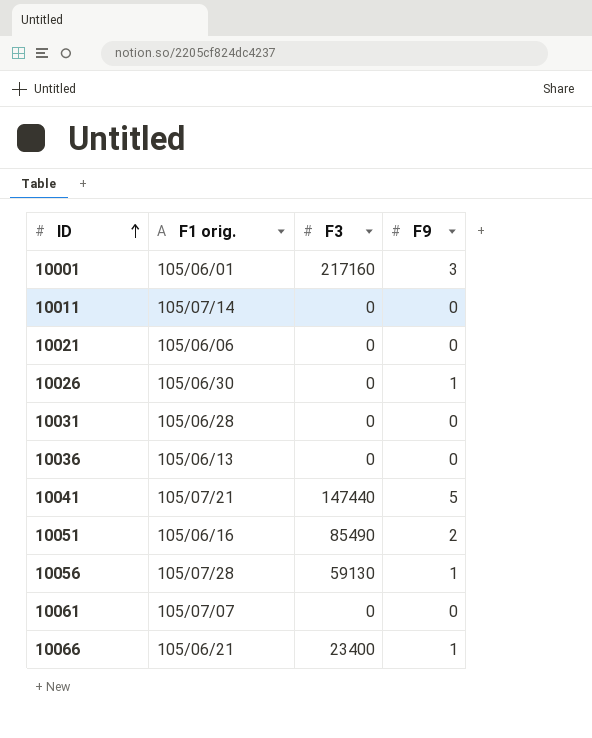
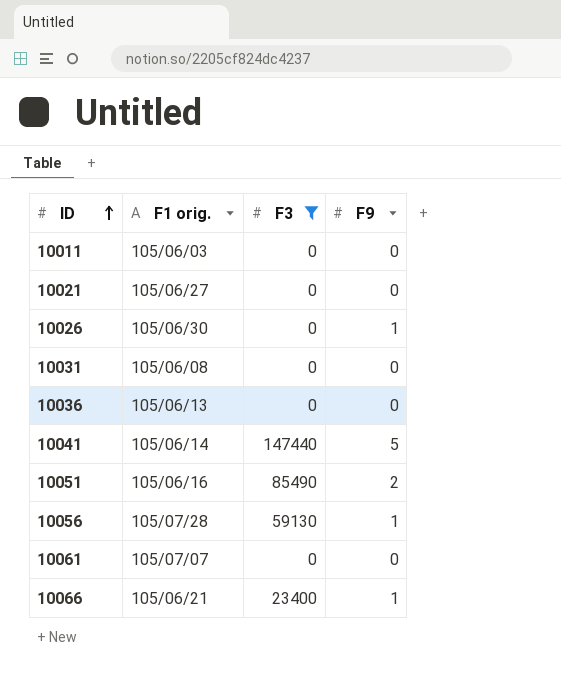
filter: none -> F3 != 217160
10011 | F1 orig.: 105/07/14 -> 105/06/03
10021 | F1 orig.: 105/06/06 -> 105/06/27
10031 | F1 orig.: 105/06/28 -> 105/06/08
10041 | F1 orig.: 105/07/21 -> 105/06/14

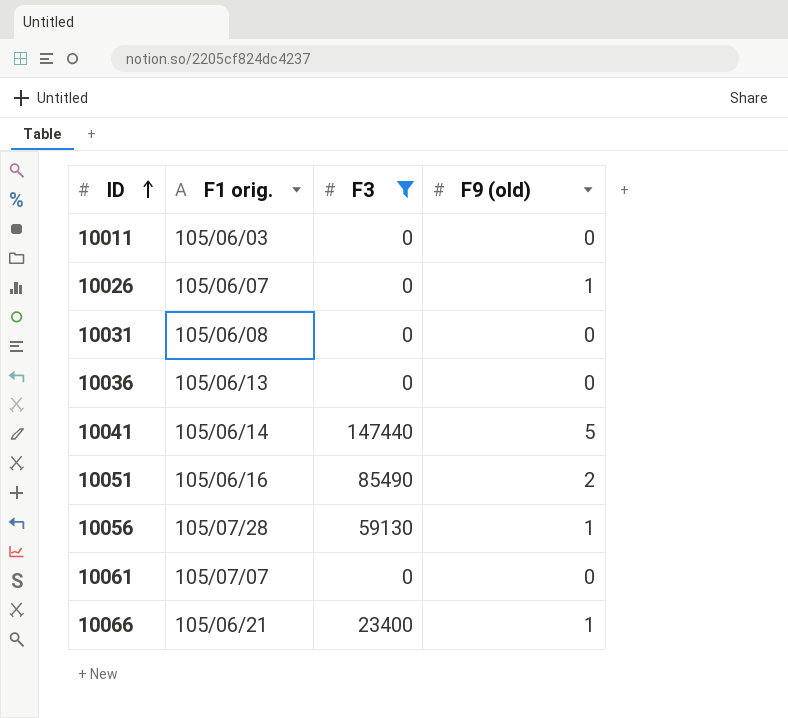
column name: F9 -> F9 (old)
row 10021: 105/06/27 | 0 | 0 -> none
10026 | F1 orig.: 105/06/30 -> 105/06/07

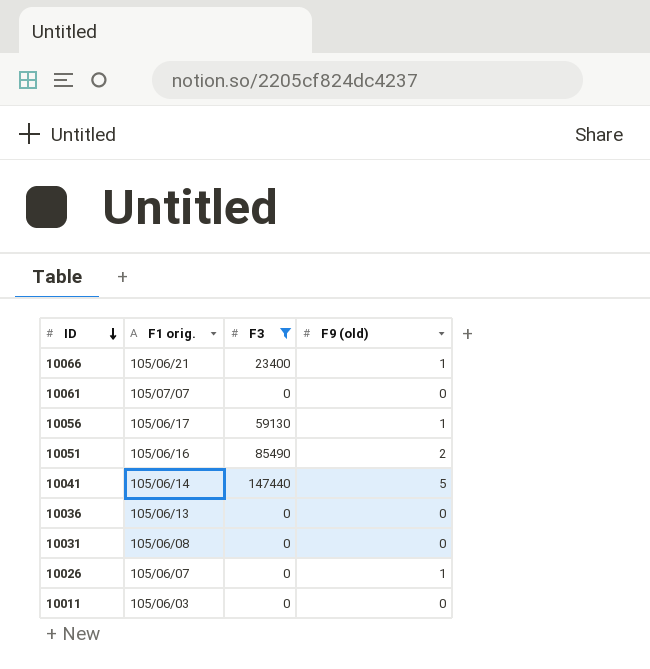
row order: ID ascending -> ID descending
10056 | F1 orig.: 105/07/28 -> 105/06/17

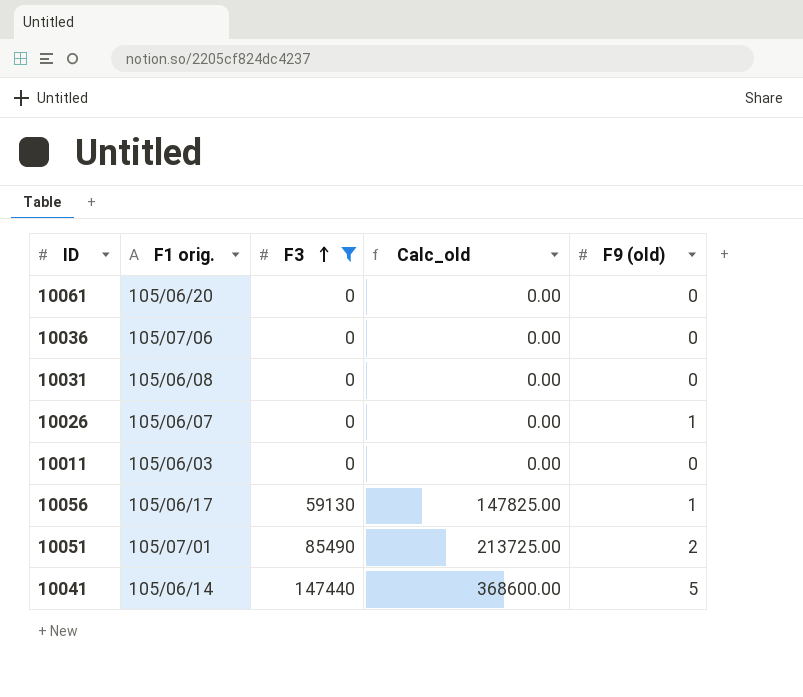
row order: ID descending -> F3 ascending
column Calc_old | formula: none -> [F3] * 2.5
row 10066: 105/06/21 | 23400 | 1 -> none
10061 | F1 orig.: 105/07/07 -> 105/06/20
10036 | F1 orig.: 105/06/13 -> 105/07/06
10051 | F1 orig.: 105/06/16 -> 105/07/01

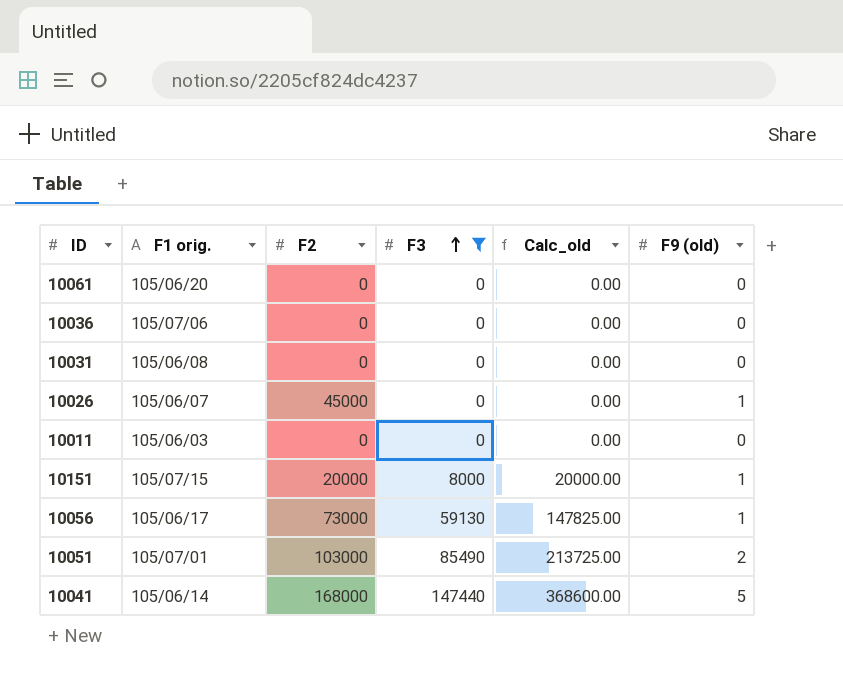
column F2 | position: none -> 3
row 10151: none -> 105/07/15 | 20000 | 8000 | 20000.00 | 1

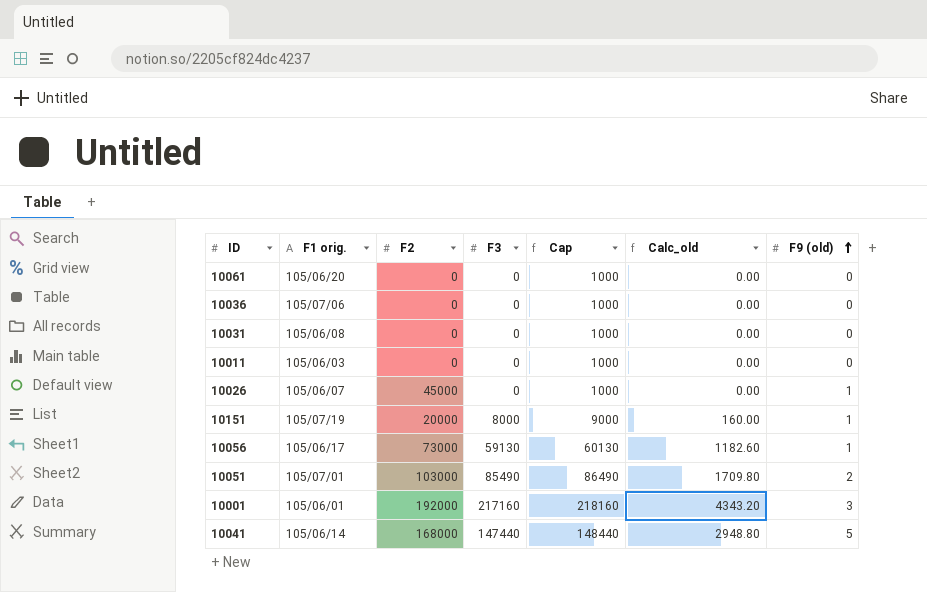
filter: F3 != 217160 -> none
row order: F3 ascending -> F9 (old) ascending
column Cap | formula: none -> [F3] + 1000
column Calc_old | formula: [F3] * 2.5 -> [F3] * 0.02
10151 | F1 orig.: 105/07/15 -> 105/07/19

